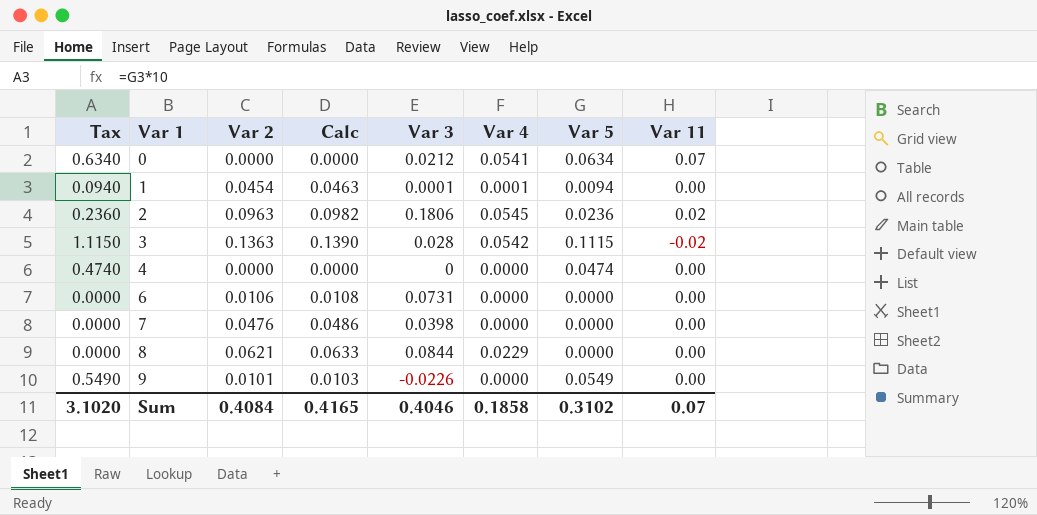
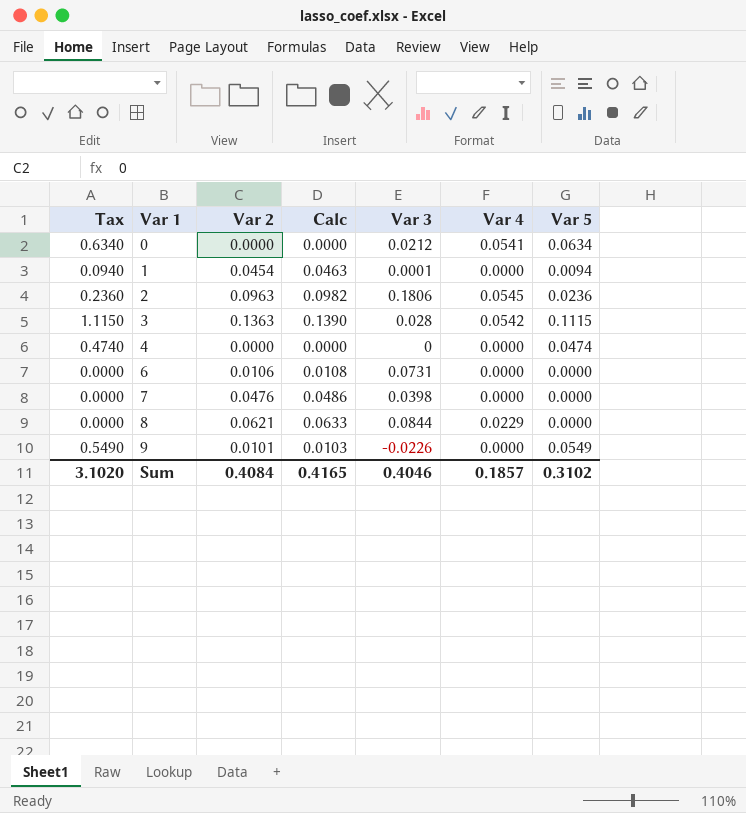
column Var 11 | position: 8 -> none
1 | Var 4: 0.0001 -> 0.0000
Sum | Var 4: 0.1858 -> 0.1857

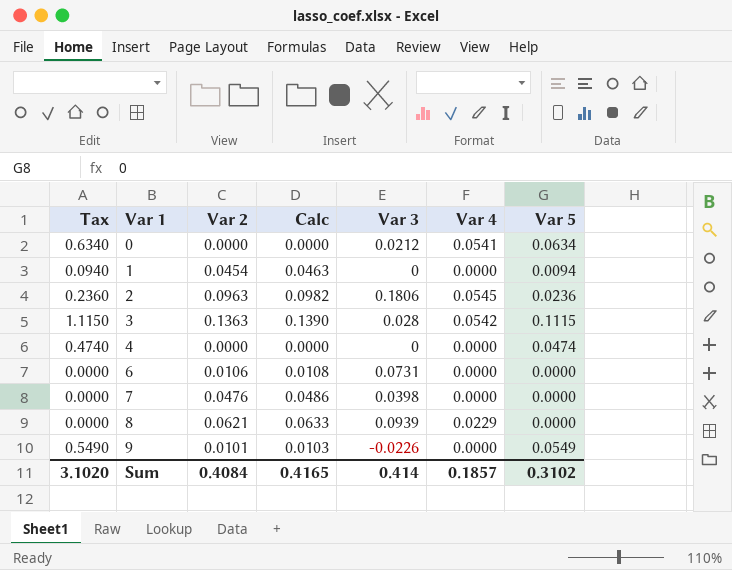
1 | Var 3: 0.0001 -> 0
8 | Var 3: 0.0844 -> 0.0939
Sum | Var 3: 0.4046 -> 0.414

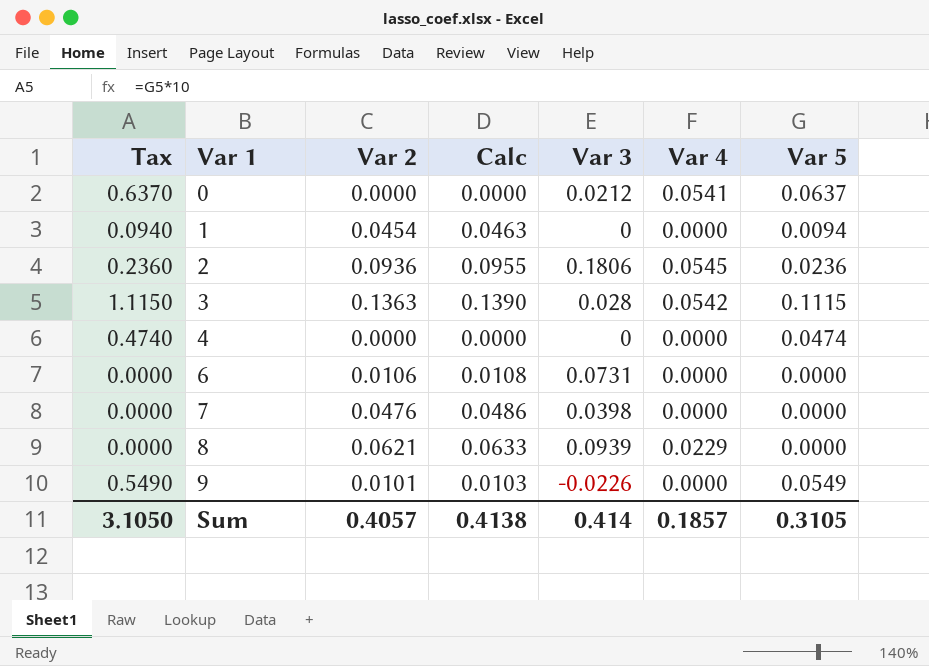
0 | Tax: 0.6340 -> 0.6370
0 | Var 5: 0.0634 -> 0.0637
2 | Var 2: 0.0963 -> 0.0936
2 | Calc: 0.0982 -> 0.0955
Sum | Tax: 3.1020 -> 3.1050
Sum | Var 2: 0.4084 -> 0.4057
Sum | Calc: 0.4165 -> 0.4138
Sum | Var 5: 0.3102 -> 0.3105

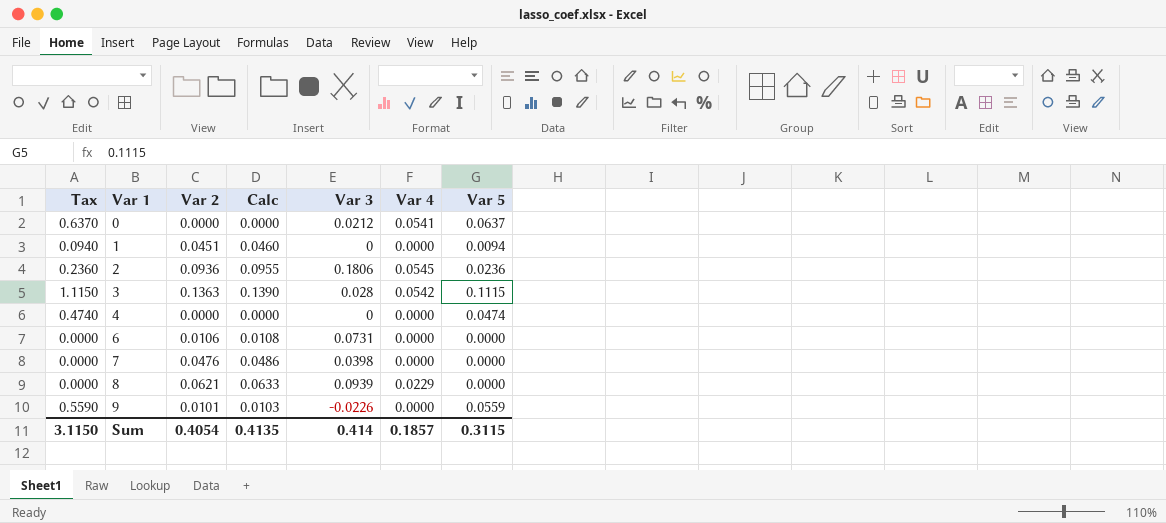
1 | Var 2: 0.0454 -> 0.0451
1 | Calc: 0.0463 -> 0.0460
9 | Tax: 0.5490 -> 0.5590
9 | Var 5: 0.0549 -> 0.0559
Sum | Tax: 3.1050 -> 3.1150
Sum | Var 2: 0.4057 -> 0.4054
Sum | Calc: 0.4138 -> 0.4135
Sum | Var 5: 0.3105 -> 0.3115

